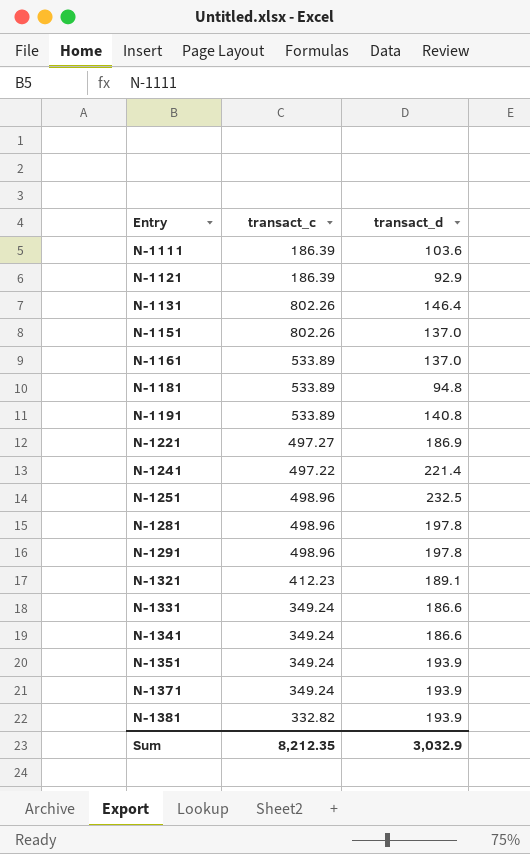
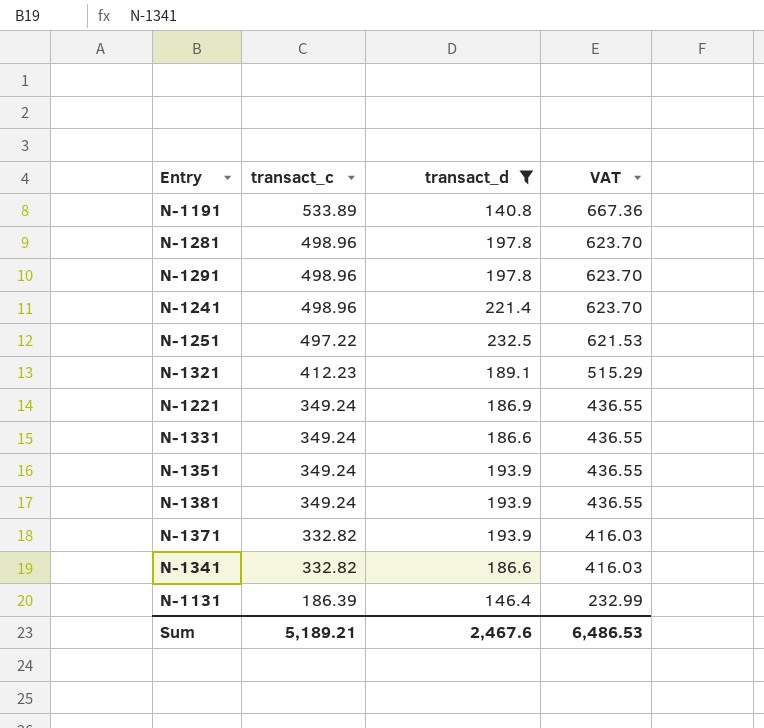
filter: none -> transact_d >= 140.8
row order: Entry ascending -> transact_c descending
column VAT | formula: none -> [transact_c] * 1.25
N-1241 | transact_c: 497.22 -> 498.96
N-1251 | transact_c: 498.96 -> 497.22
N-1221 | transact_c: 497.27 -> 349.24
N-1381 | transact_c: 332.82 -> 349.24
N-1371 | transact_c: 349.24 -> 332.82
N-1341 | transact_c: 349.24 -> 332.82
N-1131 | transact_c: 802.26 -> 186.39
Sum | transact_c: 8,212.35 -> 5,189.21
Sum | transact_d: 3,032.9 -> 2,467.6

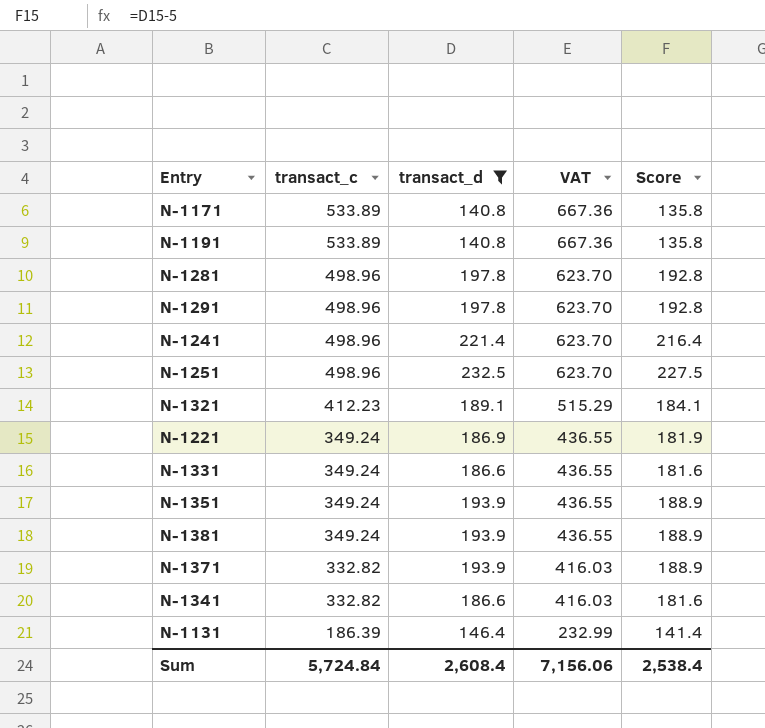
column Score | formula: none -> [transact_d] - 5
row N-1171: none -> 533.89 | 140.8 | 667.36 | 135.8
N-1251 | transact_c: 497.22 -> 498.96
N-1251 | VAT: 621.53 -> 623.70
Sum | transact_c: 5,189.21 -> 5,724.84
Sum | transact_d: 2,467.6 -> 2,608.4
Sum | VAT: 6,486.53 -> 7,156.06

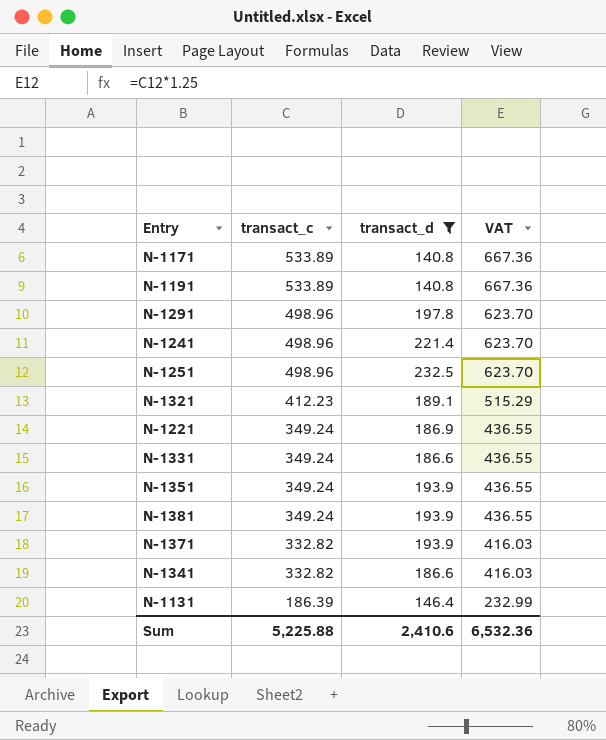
column Score | formula: [transact_d] - 5 -> none
row N-1281: 498.96 | 197.8 | 623.70 | 192.8 -> none
Sum | transact_c: 5,724.84 -> 5,225.88
Sum | transact_d: 2,608.4 -> 2,410.6
Sum | VAT: 7,156.06 -> 6,532.36

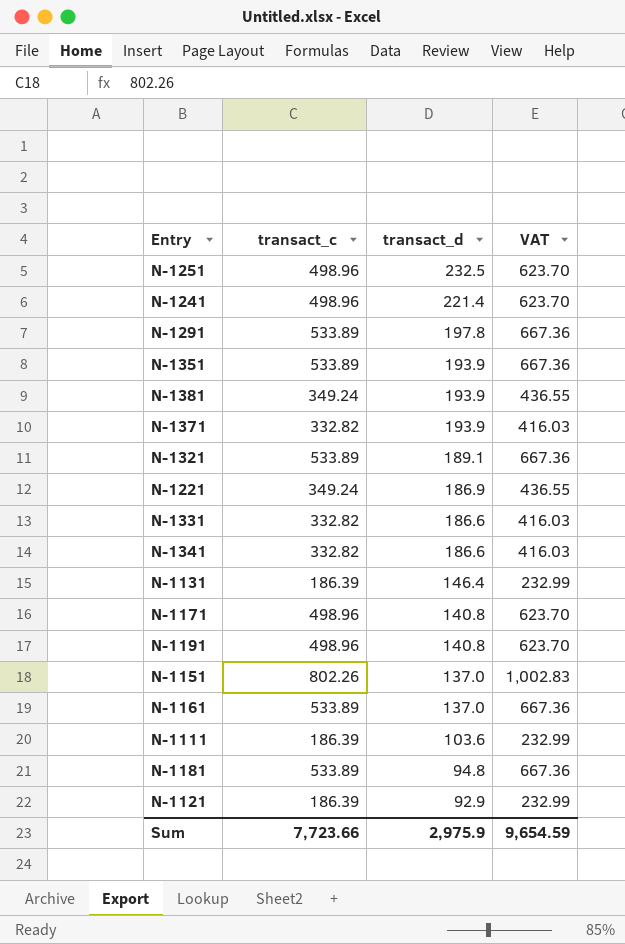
filter: transact_d >= 140.8 -> none
row order: transact_c descending -> transact_d descending
N-1291 | transact_c: 498.96 -> 533.89
N-1291 | VAT: 623.70 -> 667.36
N-1351 | transact_c: 349.24 -> 533.89
N-1351 | VAT: 436.55 -> 667.36
N-1321 | transact_c: 412.23 -> 533.89
N-1321 | VAT: 515.29 -> 667.36
N-1331 | transact_c: 349.24 -> 332.82
N-1331 | VAT: 436.55 -> 416.03
N-1171 | transact_c: 533.89 -> 498.96
N-1171 | VAT: 667.36 -> 623.70
N-1191 | transact_c: 533.89 -> 498.96
N-1191 | VAT: 667.36 -> 623.70
Sum | transact_c: 5,225.88 -> 7,723.66
Sum | transact_d: 2,410.6 -> 2,975.9
Sum | VAT: 6,532.36 -> 9,654.59

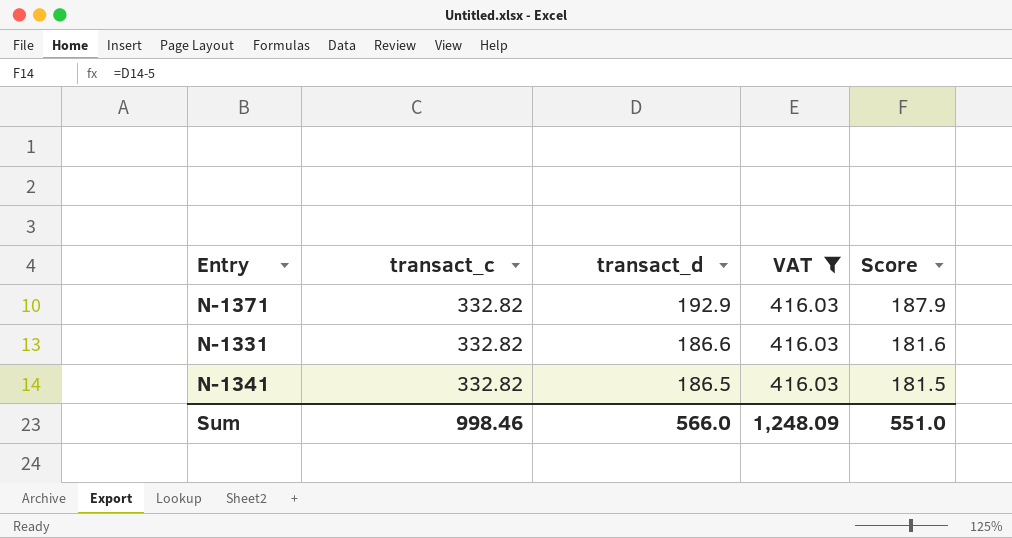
filter: none -> VAT = 416.03
column Score | formula: none -> [transact_d] - 5
N-1371 | transact_d: 193.9 -> 192.9
N-1341 | transact_d: 186.6 -> 186.5
Sum | transact_c: 7,723.66 -> 998.46
Sum | transact_d: 2,975.9 -> 566.0
Sum | VAT: 9,654.59 -> 1,248.09

